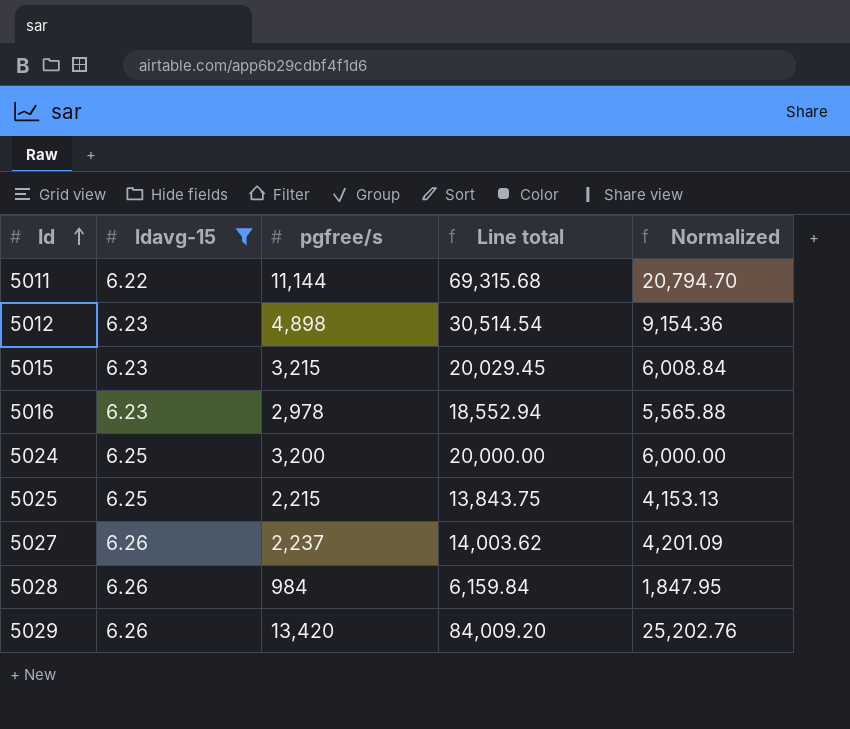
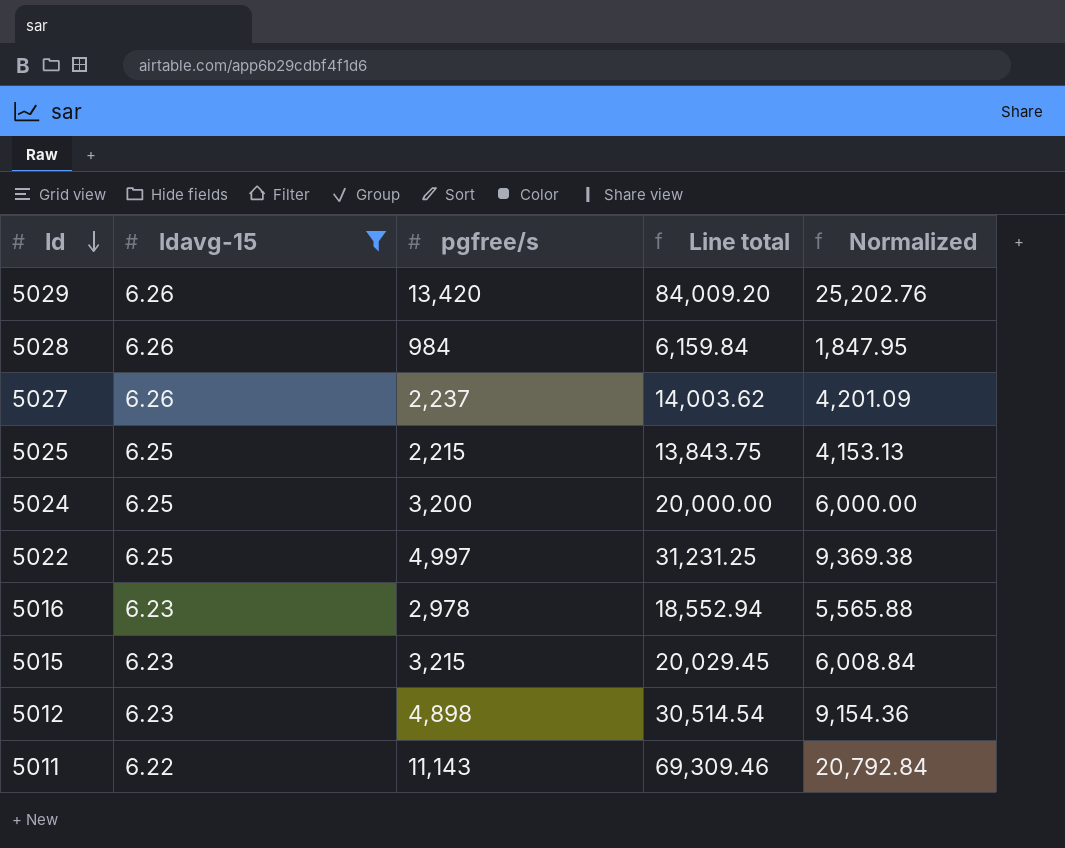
row order: Id ascending -> Id descending
row 5022: none -> 6.25 | 4,997 | 31,231.25 | 9,369.38
5011 | pgfree/s: 11,144 -> 11,143
5011 | Line total: 69,315.68 -> 69,309.46
5011 | Normalized: 20,794.70 -> 20,792.84

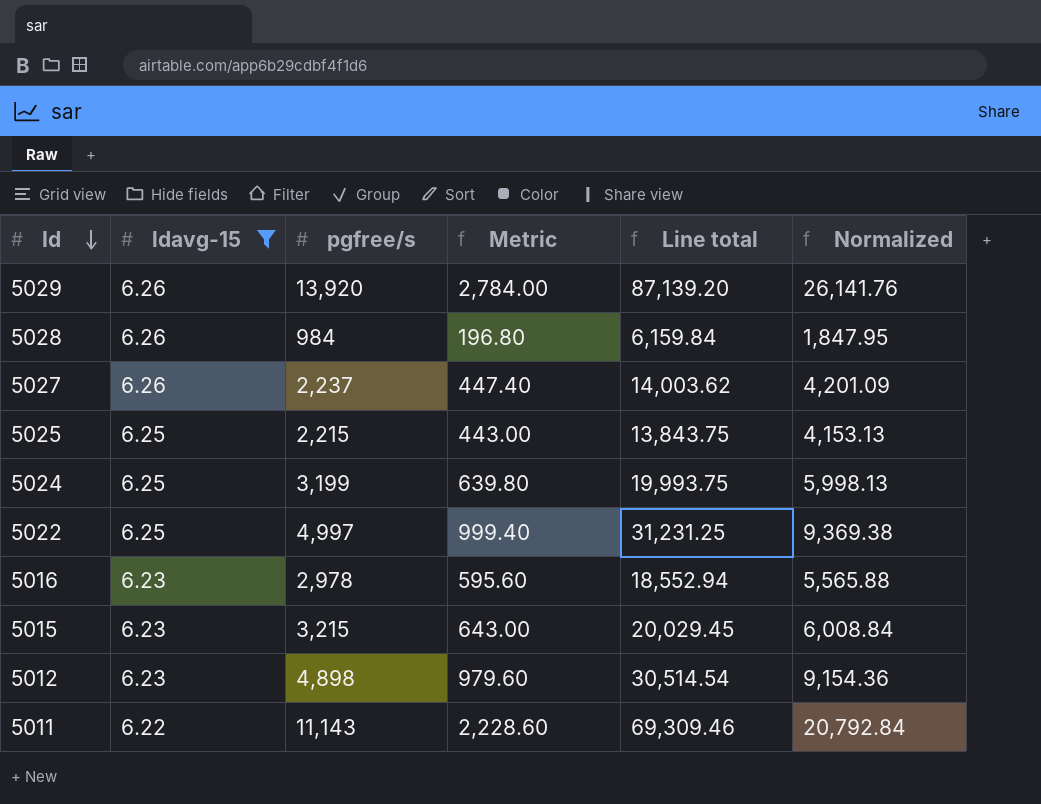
column Metric | formula: none -> [pgfree/s] * 0.2
5029 | pgfree/s: 13,420 -> 13,920
5029 | Line total: 84,009.20 -> 87,139.20
5029 | Normalized: 25,202.76 -> 26,141.76
5024 | pgfree/s: 3,200 -> 3,199
5024 | Line total: 20,000.00 -> 19,993.75
5024 | Normalized: 6,000.00 -> 5,998.13

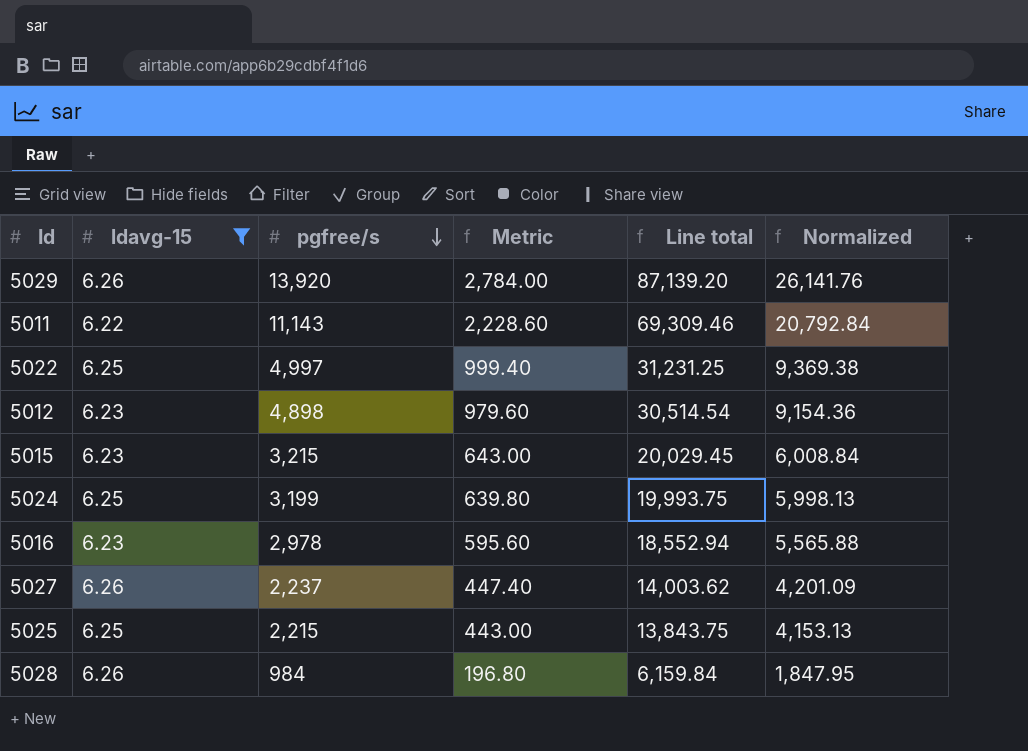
row order: Id descending -> pgfree/s descending

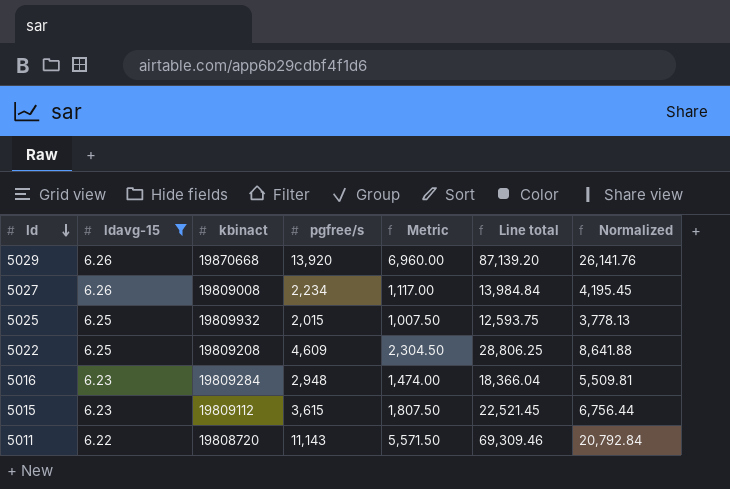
row order: pgfree/s descending -> Id descending
column kbinact | position: none -> 3
column Metric | formula: [pgfree/s] * 0.2 -> [pgfree/s] * 0.5
row 5012: 6.23 | 4,898 | 979.60 | 30,514.54 | 9,154.36 -> none
row 5024: 6.25 | 3,199 | 639.80 | 19,993.75 | 5,998.13 -> none
row 5028: 6.26 | 984 | 196.80 | 6,159.84 | 1,847.95 -> none
5027 | pgfree/s: 2,237 -> 2,234
5027 | Line total: 14,003.62 -> 13,984.84
5027 | Normalized: 4,201.09 -> 4,195.45
5025 | pgfree/s: 2,215 -> 2,015
5025 | Line total: 13,843.75 -> 12,593.75
5025 | Normalized: 4,153.13 -> 3,778.13
5022 | pgfree/s: 4,997 -> 4,609
5022 | Line total: 31,231.25 -> 28,806.25
5022 | Normalized: 9,369.38 -> 8,641.88
5016 | pgfree/s: 2,978 -> 2,948
5016 | Line total: 18,552.94 -> 18,366.04
5016 | Normalized: 5,565.88 -> 5,509.81
5015 | pgfree/s: 3,215 -> 3,615
5015 | Line total: 20,029.45 -> 22,521.45
5015 | Normalized: 6,008.84 -> 6,756.44

